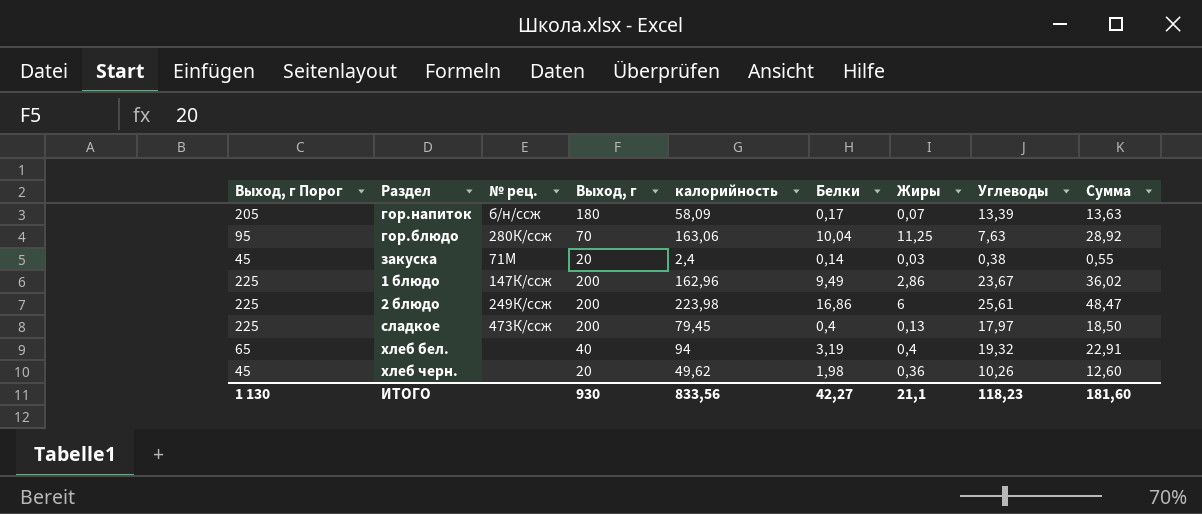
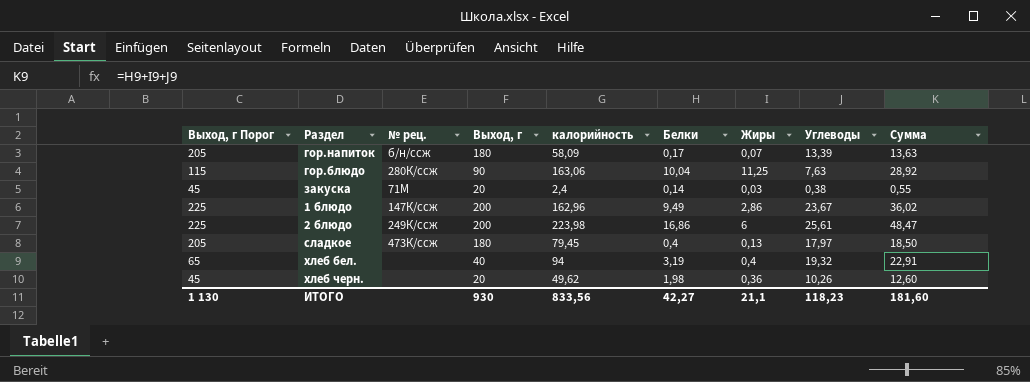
гор.блюдо | Выход, г Порог: 95 -> 115
гор.блюдо | Выход, г: 70 -> 90
сладкое | Выход, г Порог: 225 -> 205
сладкое | Выход, г: 200 -> 180

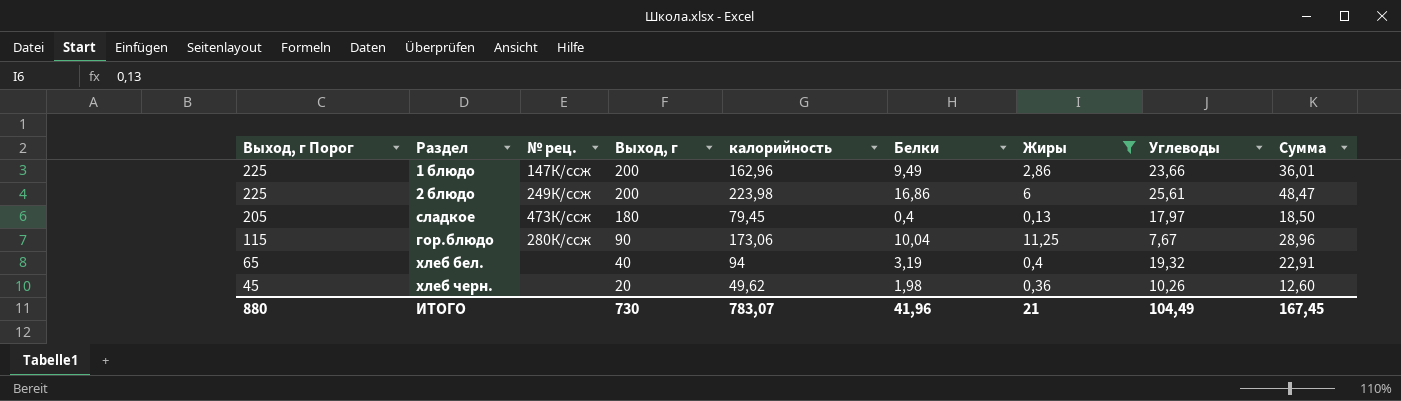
filter: none -> Жиры >= 0,13
row order: none -> Выход, г Порог descending
1 блюдо | Углеводы: 23,67 -> 23,66
1 блюдо | Сумма: 36,02 -> 36,01
гор.блюдо | калорийность: 163,06 -> 173,06
гор.блюдо | Углеводы: 7,63 -> 7,67
гор.блюдо | Сумма: 28,92 -> 28,96
ИТОГО | Выход, г Порог: 1 130 -> 880
ИТОГО | Выход, г: 930 -> 730
ИТОГО | калорийность: 833,56 -> 783,07
ИТОГО | Белки: 42,27 -> 41,96
ИТОГО | Жиры: 21,1 -> 21
ИТОГО | Углеводы: 118,23 -> 104,49
ИТОГО | Сумма: 181,60 -> 167,45

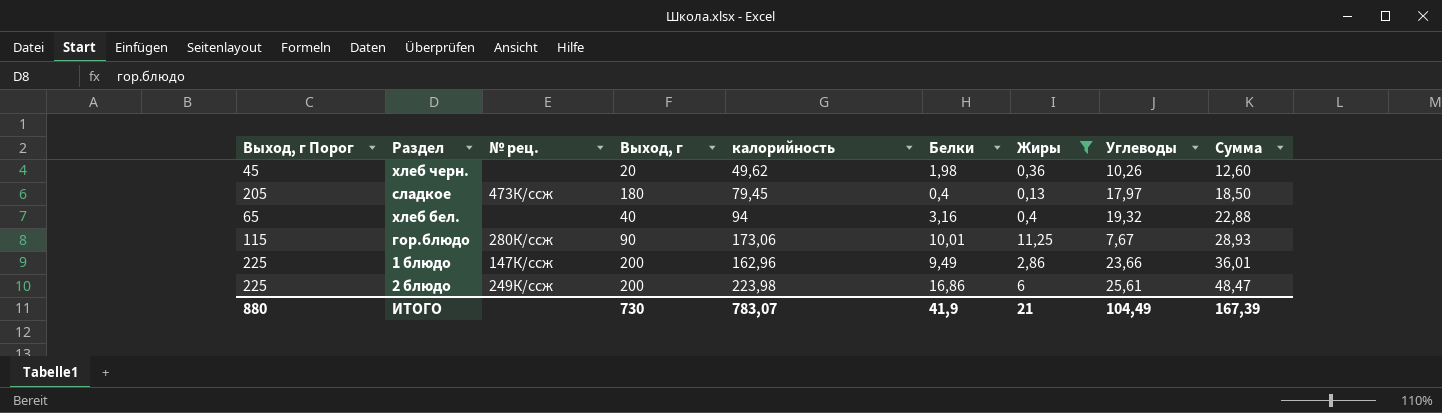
row order: Выход, г Порог descending -> Сумма ascending
хлеб бел. | Белки: 3,19 -> 3,16
хлеб бел. | Сумма: 22,91 -> 22,88
гор.блюдо | Белки: 10,04 -> 10,01
гор.блюдо | Сумма: 28,96 -> 28,93
ИТОГО | Белки: 41,96 -> 41,9
ИТОГО | Сумма: 167,45 -> 167,39

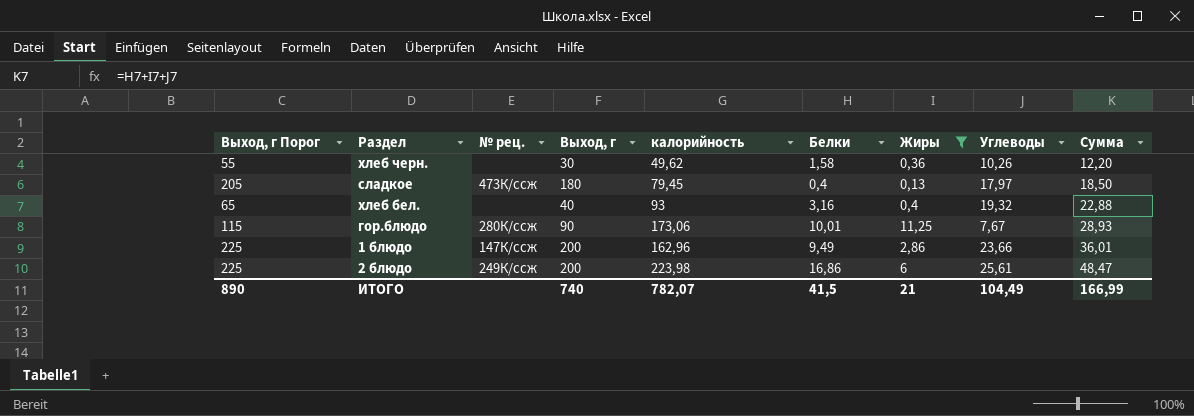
хлеб черн. | Выход, г Порог: 45 -> 55
хлеб черн. | Выход, г: 20 -> 30
хлеб черн. | Белки: 1,98 -> 1,58
хлеб черн. | Сумма: 12,60 -> 12,20
хлеб бел. | калорийность: 94 -> 93
ИТОГО | Выход, г Порог: 880 -> 890
ИТОГО | Выход, г: 730 -> 740
ИТОГО | калорийность: 783,07 -> 782,07
ИТОГО | Белки: 41,9 -> 41,5
ИТОГО | Сумма: 167,39 -> 166,99

